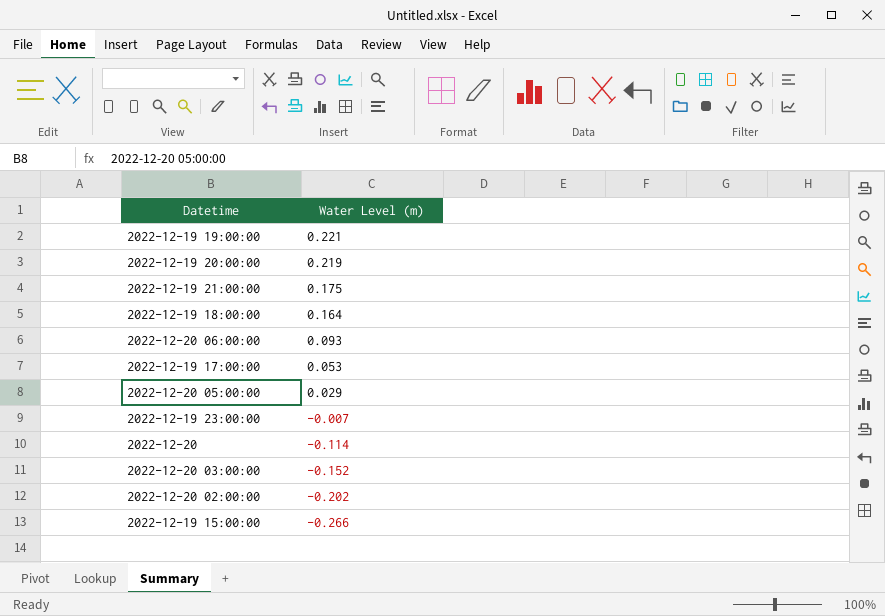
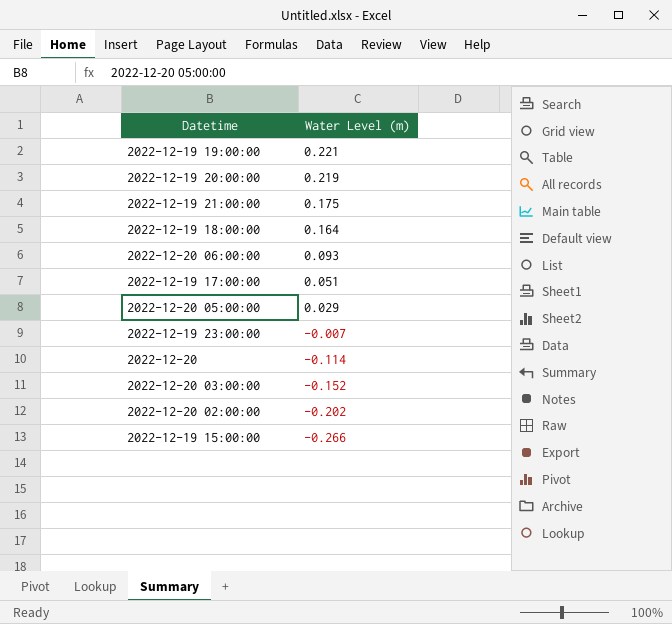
2022-12-19 17:00:00 | Water Level (m): 0.053 -> 0.051

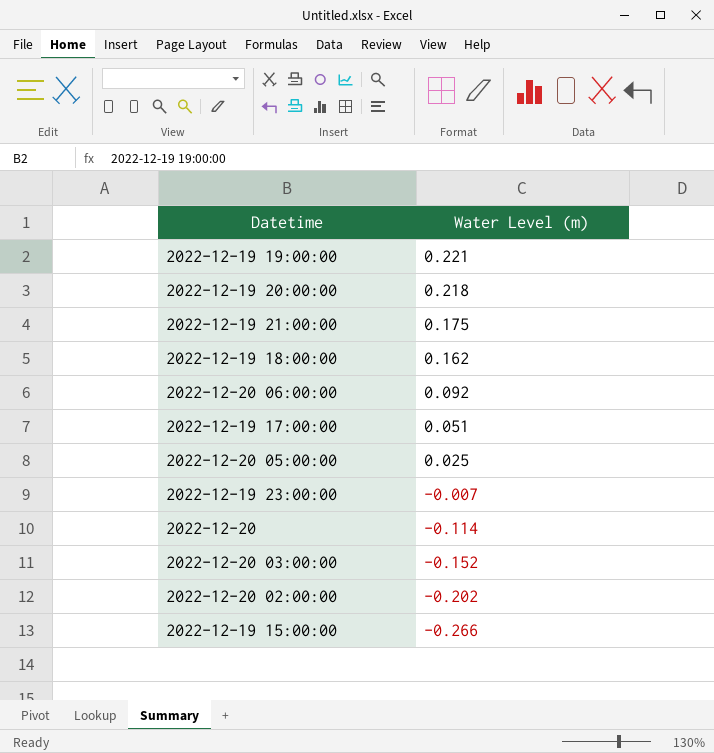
2022-12-19 20:00:00 | Water Level (m): 0.219 -> 0.218
2022-12-19 18:00:00 | Water Level (m): 0.164 -> 0.162
2022-12-20 06:00:00 | Water Level (m): 0.093 -> 0.092
2022-12-20 05:00:00 | Water Level (m): 0.029 -> 0.025

